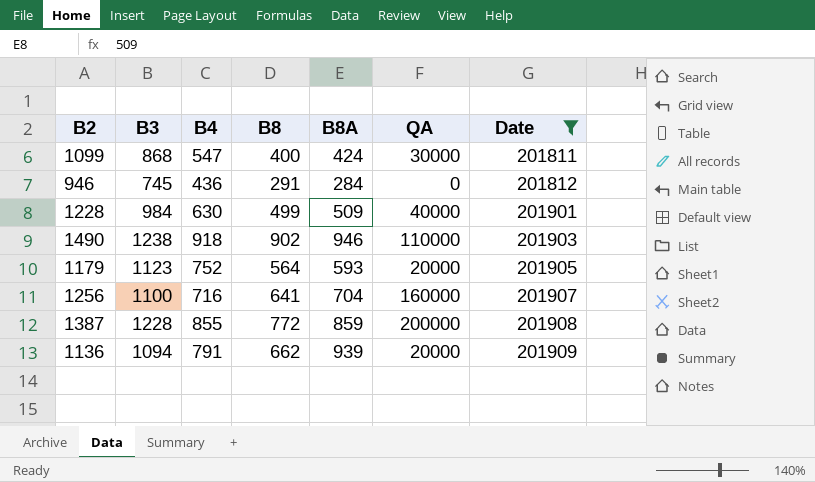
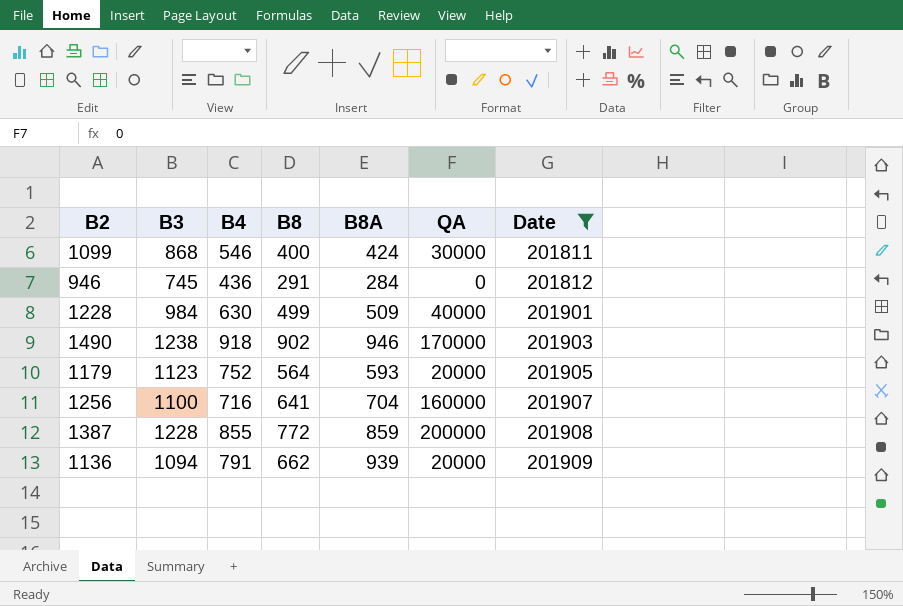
1099 | B4: 547 -> 546
1490 | QA: 110000 -> 170000

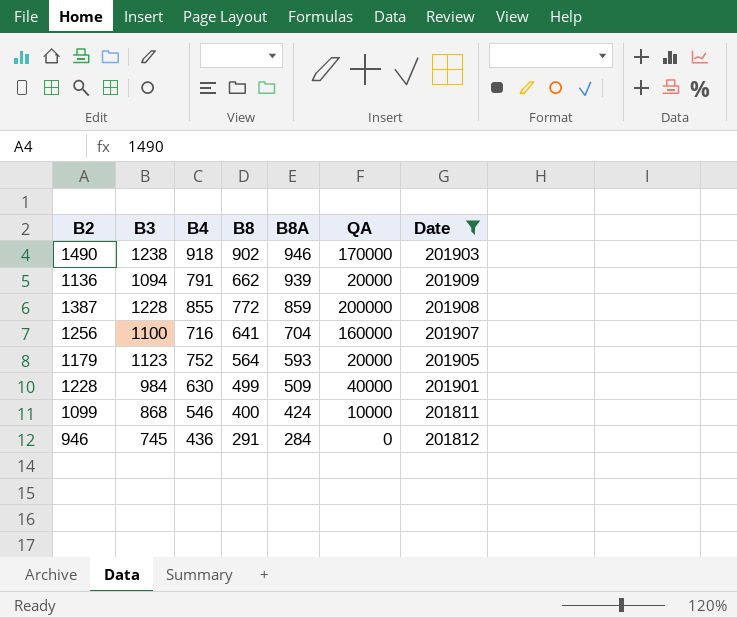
row order: Date ascending -> B8A descending
1099 | QA: 30000 -> 10000

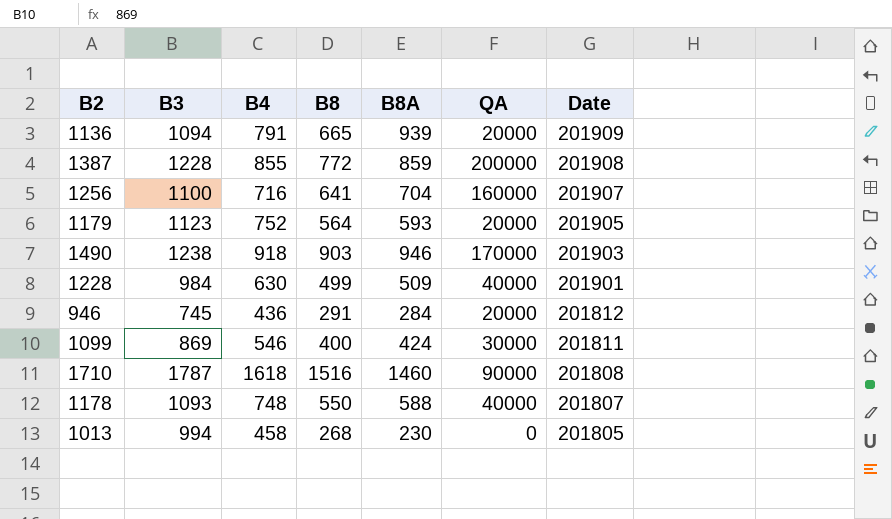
filter: Date >= 201811 -> none
row order: B8A descending -> Date descending
1136 | B8: 662 -> 665
1490 | B8: 902 -> 903
946 | QA: 0 -> 20000
1099 | B3: 868 -> 869
1099 | QA: 10000 -> 30000

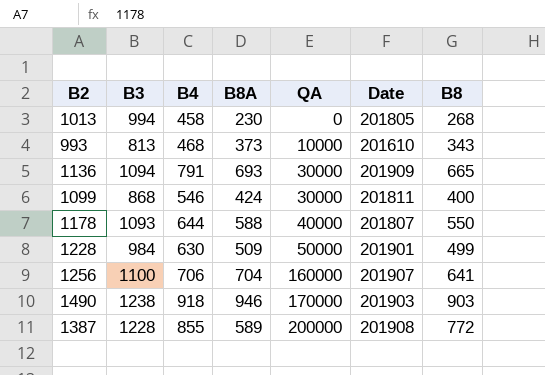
row order: Date descending -> QA ascending
column B8 | position: 4 -> 7
row 1179: 1123 | 752 | 564 | 593 | 20000 | 201905 -> none
row 946: 745 | 436 | 291 | 284 | 20000 | 201812 -> none
row 1710: 1787 | 1618 | 1516 | 1460 | 90000 | 201808 -> none
row 993: none -> 813 | 468 | 373 | 10000 | 201610 | 343
1136 | B8A: 939 -> 693
1136 | QA: 20000 -> 30000
1099 | B3: 869 -> 868
1178 | B4: 748 -> 644
1228 | QA: 40000 -> 50000
1256 | B4: 716 -> 706
1387 | B8A: 859 -> 589

